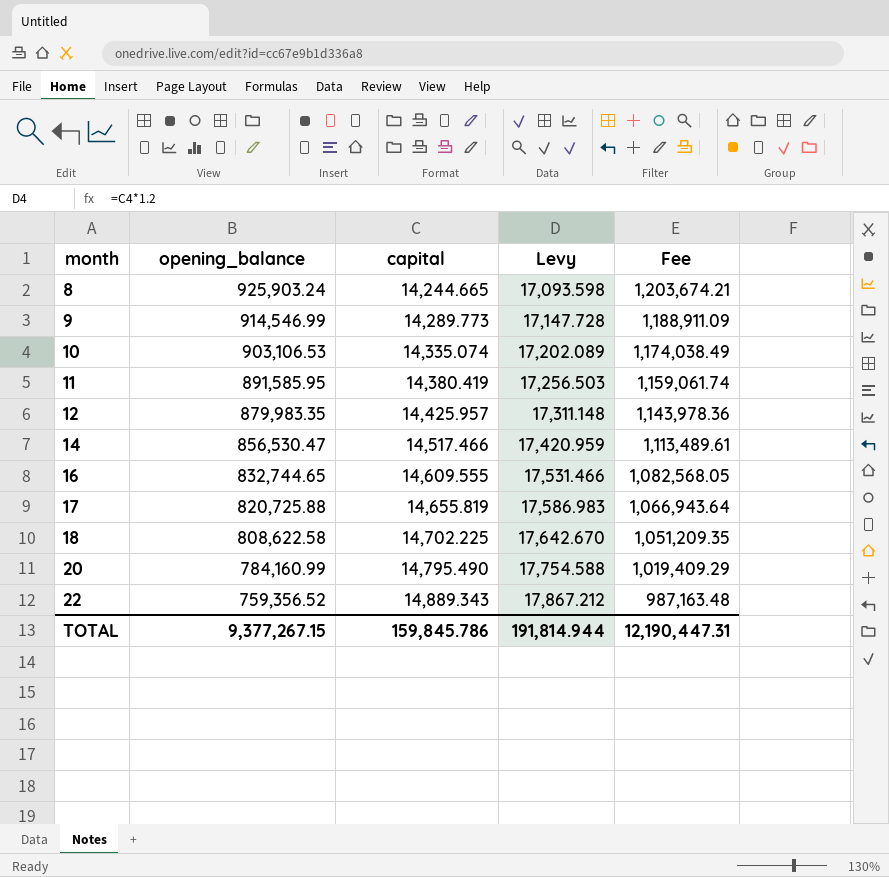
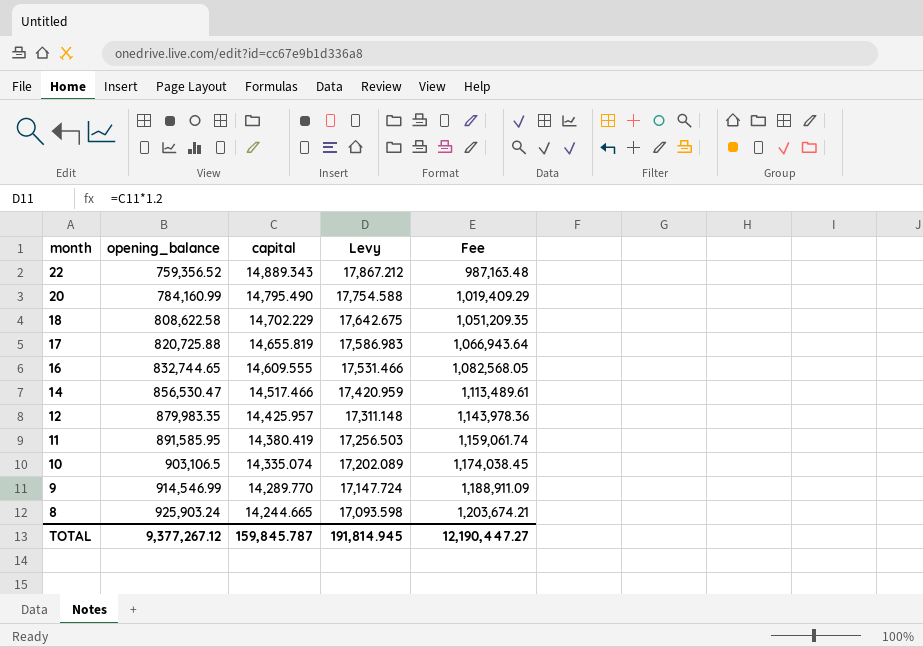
row order: month ascending -> month descending
18 | capital: 14,702.225 -> 14,702.229
18 | Levy: 17,642.670 -> 17,642.675
10 | opening_balance: 903,106.53 -> 903,106.5
10 | Fee: 1,174,038.49 -> 1,174,038.45
9 | capital: 14,289.773 -> 14,289.770
9 | Levy: 17,147.728 -> 17,147.724
TOTAL | opening_balance: 9,377,267.15 -> 9,377,267.12
TOTAL | capital: 159,845.786 -> 159,845.787
TOTAL | Levy: 191,814.944 -> 191,814.945
TOTAL | Fee: 12,190,447.31 -> 12,190,447.27

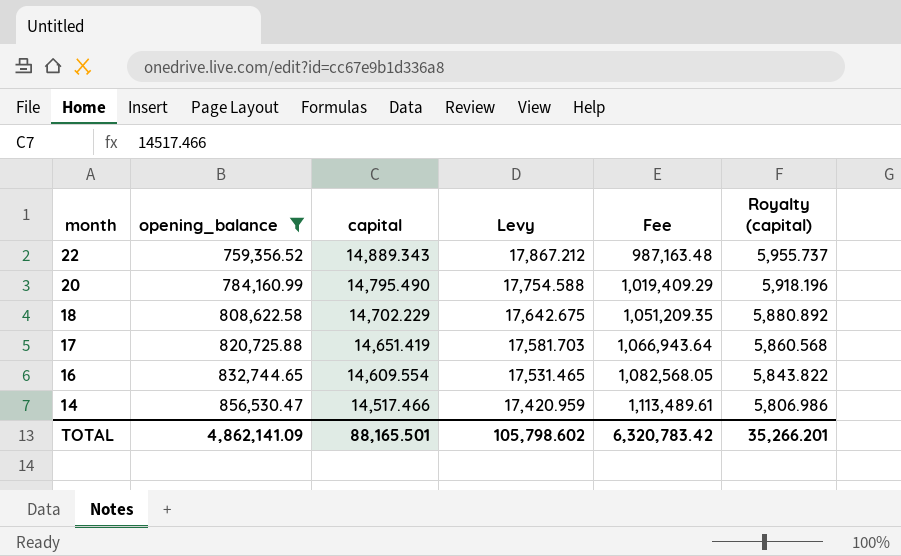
filter: none -> opening_balance <= 856,530.47
column Royalty (capital) | formula: none -> [capital] * 0.4
17 | capital: 14,655.819 -> 14,651.419
17 | Levy: 17,586.983 -> 17,581.703
16 | capital: 14,609.555 -> 14,609.554
16 | Levy: 17,531.466 -> 17,531.465
TOTAL | opening_balance: 9,377,267.12 -> 4,862,141.09
TOTAL | capital: 159,845.787 -> 88,165.501
TOTAL | Levy: 191,814.945 -> 105,798.602
TOTAL | Fee: 12,190,447.27 -> 6,320,783.42

